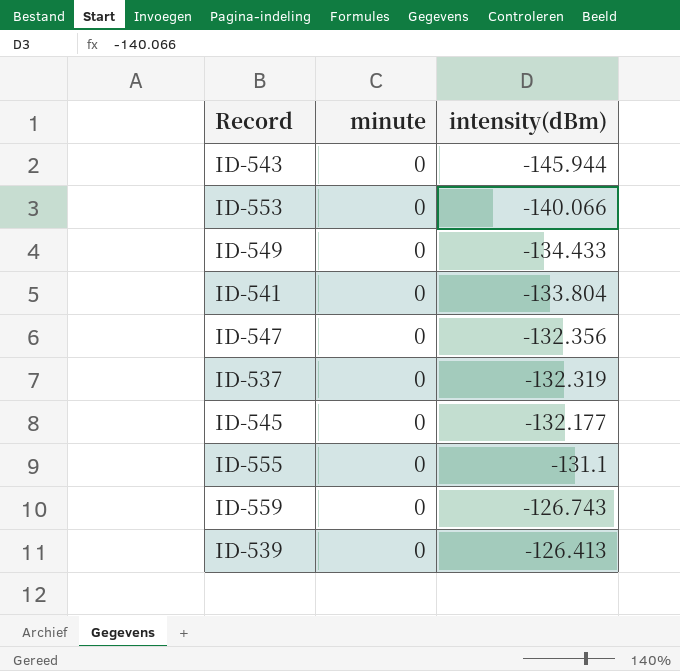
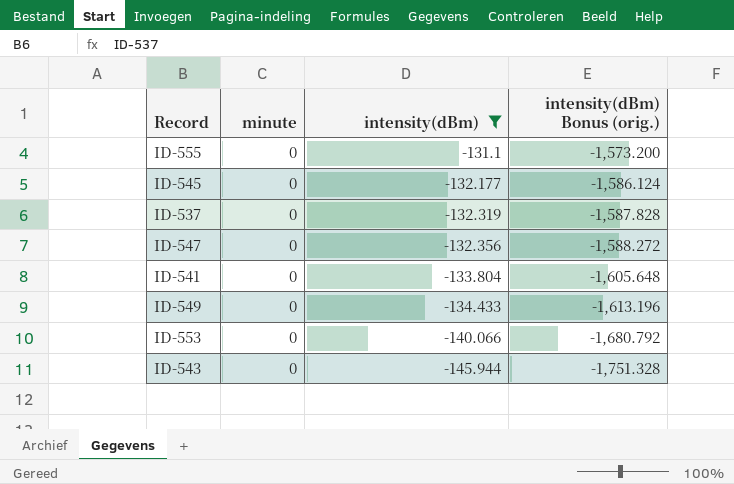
filter: none -> intensity(dBm) <= -131.1
row order: intensity(dBm) ascending -> intensity(dBm) descending
column intensity(dBm) Bonus (orig.) | formula: none -> [intensity(dBm)] * 12

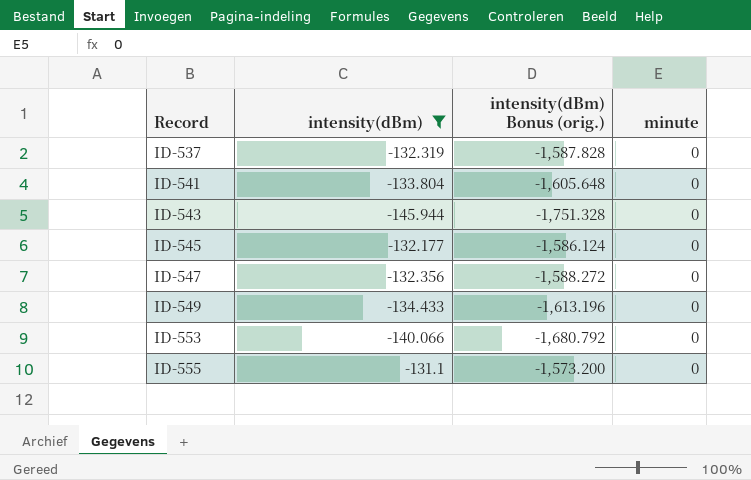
row order: intensity(dBm) descending -> Record ascending
column minute | position: 2 -> 4

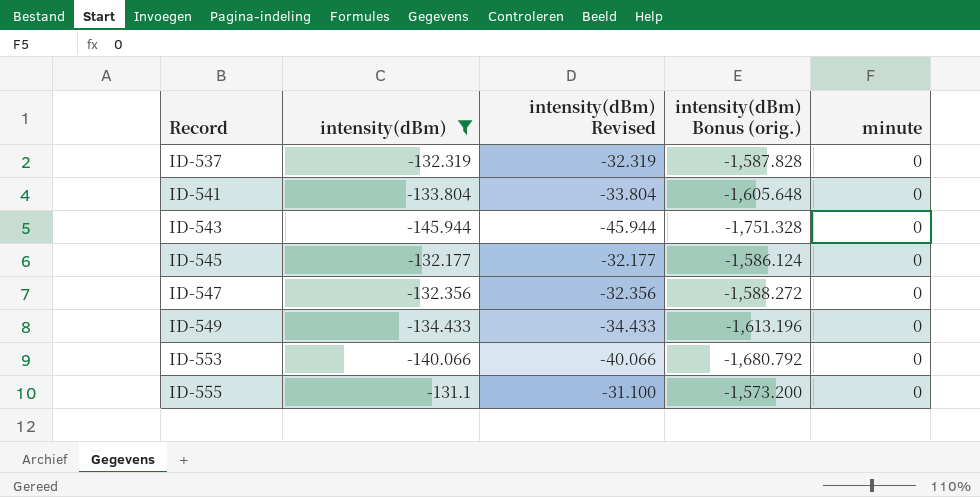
column intensity(dBm) Revised | formula: none -> [intensity(dBm)] + 100

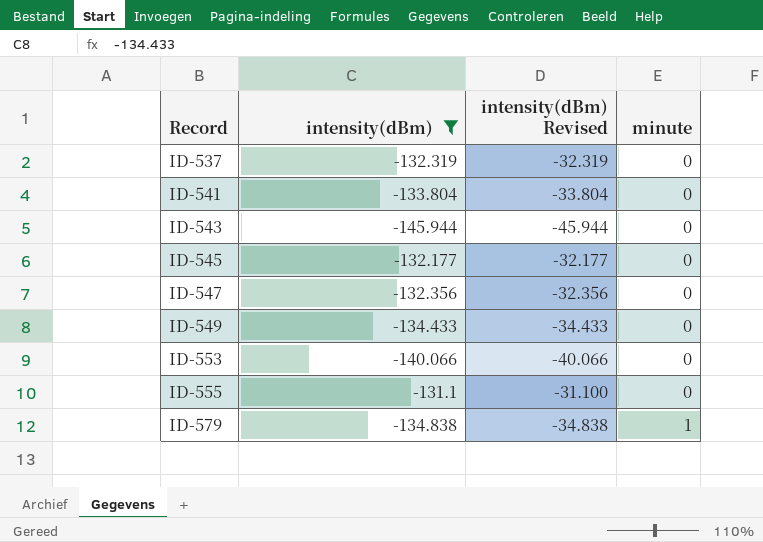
column intensity(dBm) Bonus (orig.) | formula: [intensity(dBm)] * 12 -> none
row ID-579: none -> -134.838 | -34.838 | 1

